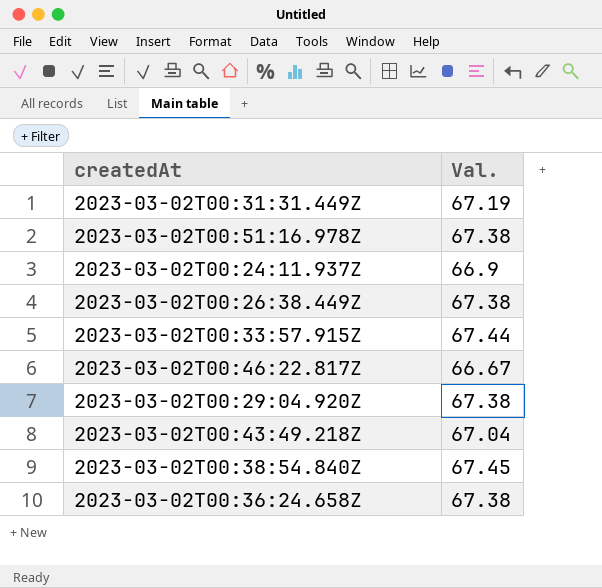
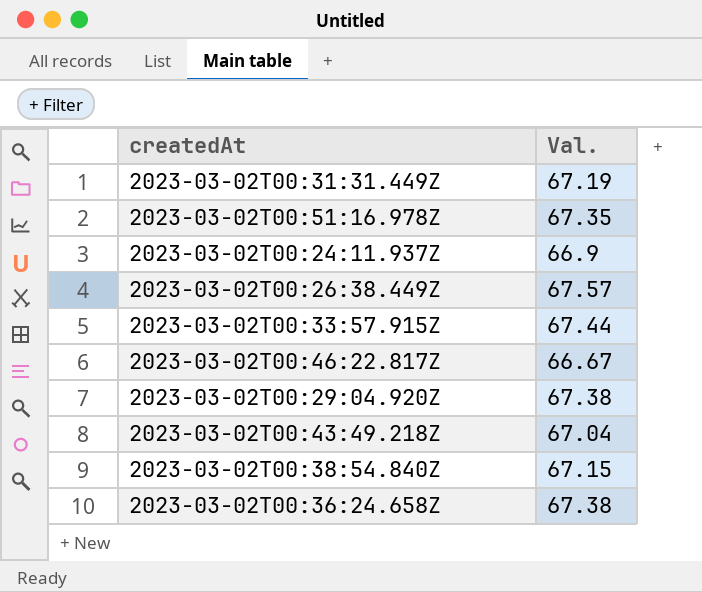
2023-03-02T00:51:16.978Z | Val.: 67.38 -> 67.35
2023-03-02T00:26:38.449Z | Val.: 67.38 -> 67.57
2023-03-02T00:38:54.840Z | Val.: 67.45 -> 67.15

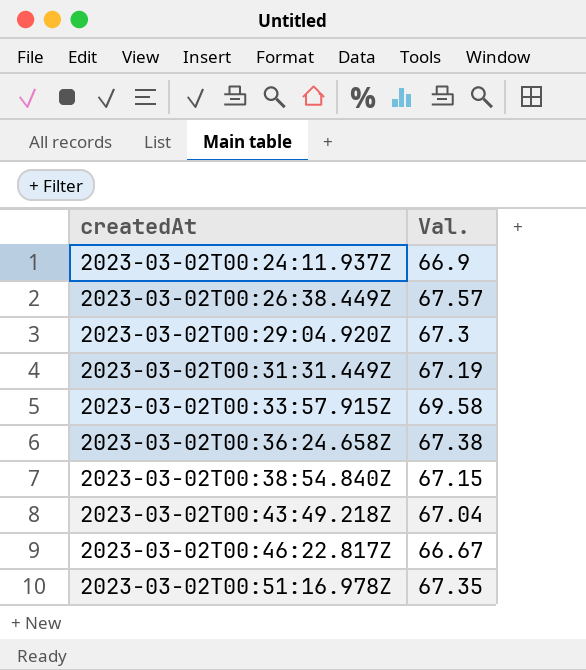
row order: none -> createdAt ascending
2023-03-02T00:29:04.920Z | Val.: 67.38 -> 67.3
2023-03-02T00:33:57.915Z | Val.: 67.44 -> 69.58

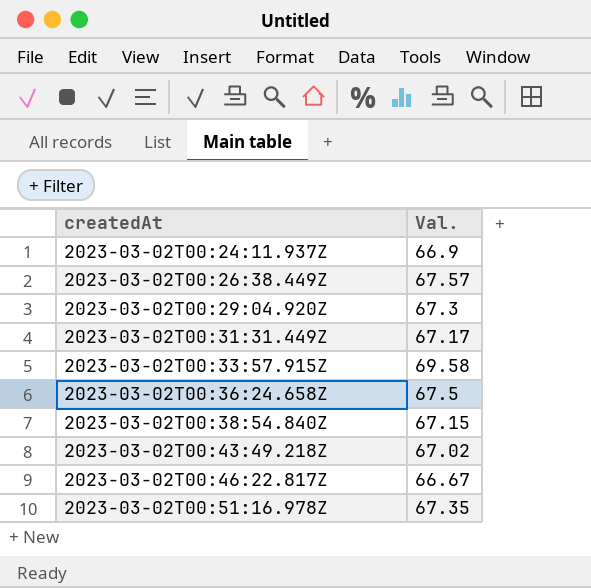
2023-03-02T00:31:31.449Z | Val.: 67.19 -> 67.17
2023-03-02T00:36:24.658Z | Val.: 67.38 -> 67.5
2023-03-02T00:43:49.218Z | Val.: 67.04 -> 67.02

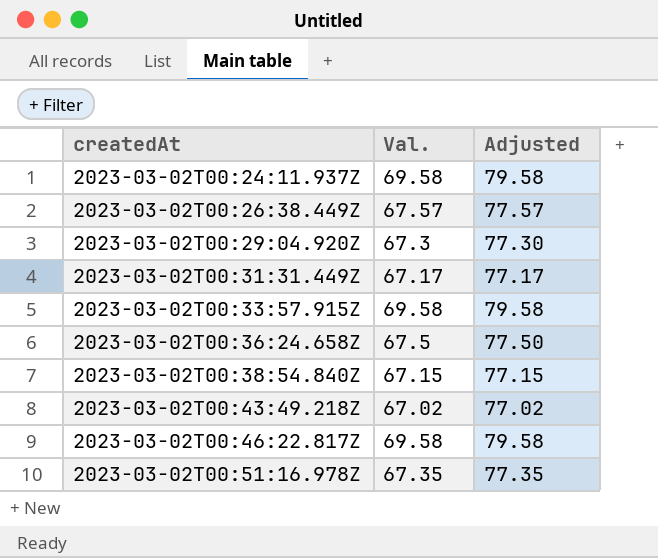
column Adjusted | formula: none -> [Val.] + 10
2023-03-02T00:24:11.937Z | Val.: 66.9 -> 69.58
2023-03-02T00:46:22.817Z | Val.: 66.67 -> 69.58

